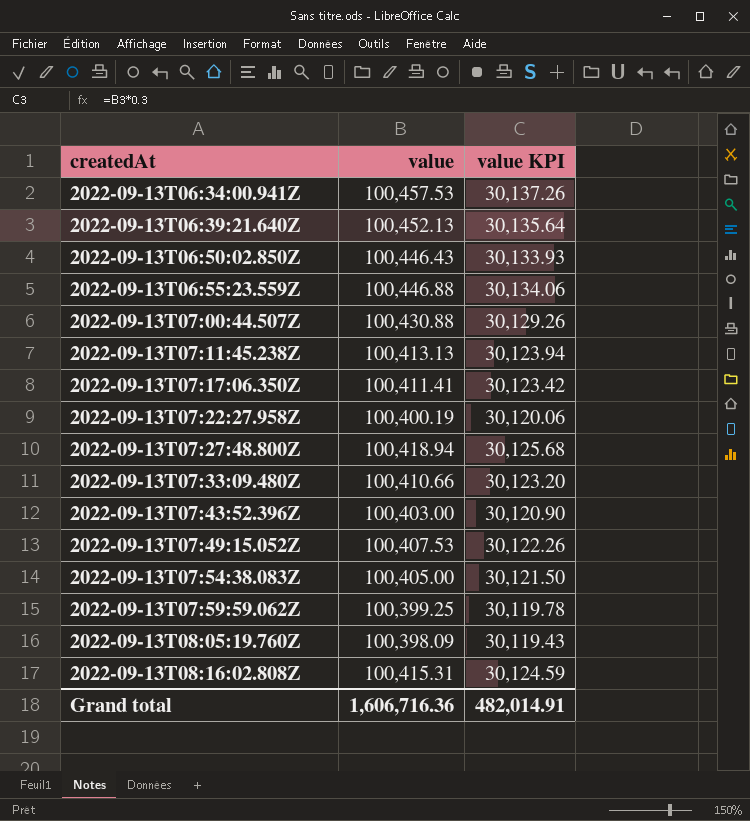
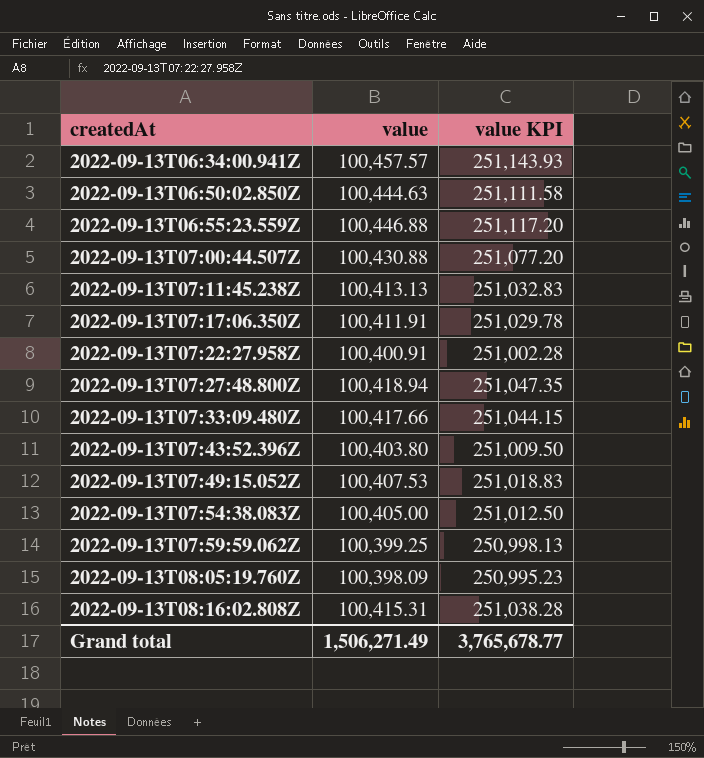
column value KPI | formula: [value] * 0.3 -> [value] * 2.5
row 2022-09-13T06:39:21.640Z: 100,452.13 | 30,135.64 -> none
2022-09-13T06:34:00.941Z | value: 100,457.53 -> 100,457.57
2022-09-13T06:50:02.850Z | value: 100,446.43 -> 100,444.63
2022-09-13T07:17:06.350Z | value: 100,411.41 -> 100,411.91
2022-09-13T07:22:27.958Z | value: 100,400.19 -> 100,400.91
2022-09-13T07:33:09.480Z | value: 100,410.66 -> 100,417.66
2022-09-13T07:43:52.396Z | value: 100,403.00 -> 100,403.80
Grand total | value: 1,606,716.36 -> 1,506,271.49
Grand total | value KPI: 482,014.91 -> 3,765,678.77

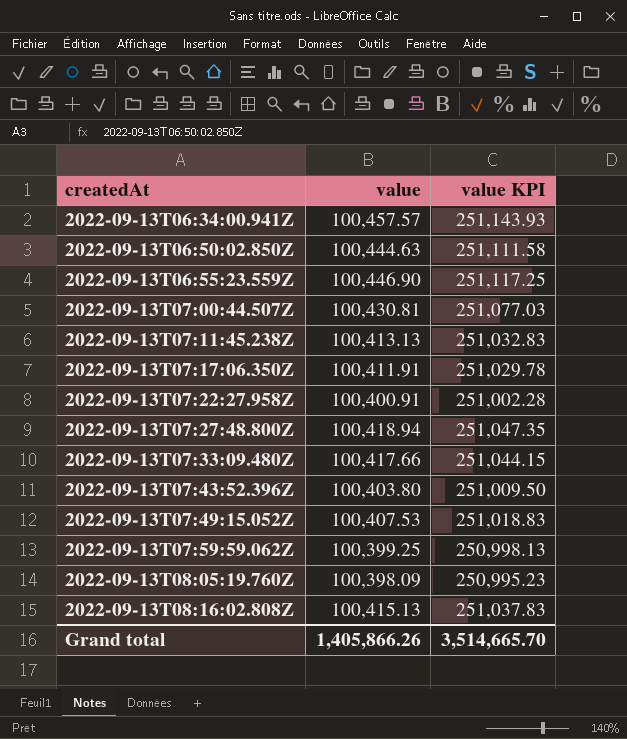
row 2022-09-13T07:54:38.083Z: 100,405.00 | 251,012.50 -> none
2022-09-13T06:55:23.559Z | value: 100,446.88 -> 100,446.90
2022-09-13T06:55:23.559Z | value KPI: 251,117.20 -> 251,117.25
2022-09-13T07:00:44.507Z | value: 100,430.88 -> 100,430.81
2022-09-13T07:00:44.507Z | value KPI: 251,077.20 -> 251,077.03
2022-09-13T08:16:02.808Z | value: 100,415.31 -> 100,415.13
2022-09-13T08:16:02.808Z | value KPI: 251,038.28 -> 251,037.83
Grand total | value: 1,506,271.49 -> 1,405,866.26
Grand total | value KPI: 3,765,678.77 -> 3,514,665.70

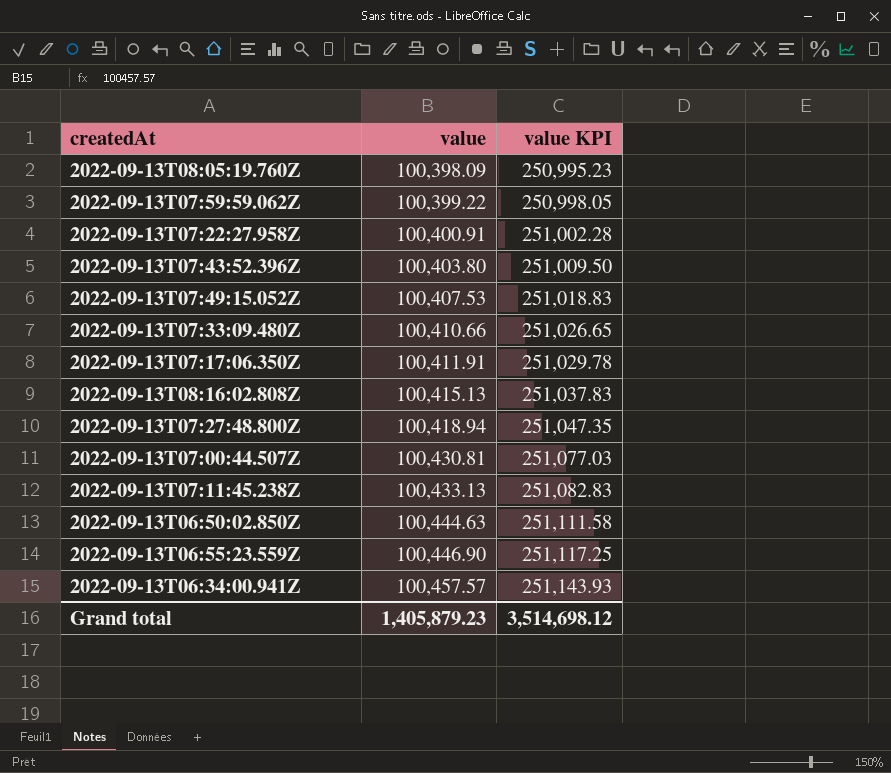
row order: createdAt ascending -> value ascending
2022-09-13T07:59:59.062Z | value: 100,399.25 -> 100,399.22
2022-09-13T07:59:59.062Z | value KPI: 250,998.13 -> 250,998.05
2022-09-13T07:33:09.480Z | value: 100,417.66 -> 100,410.66
2022-09-13T07:33:09.480Z | value KPI: 251,044.15 -> 251,026.65
2022-09-13T07:11:45.238Z | value: 100,413.13 -> 100,433.13
2022-09-13T07:11:45.238Z | value KPI: 251,032.83 -> 251,082.83
Grand total | value: 1,405,866.26 -> 1,405,879.23
Grand total | value KPI: 3,514,665.70 -> 3,514,698.12

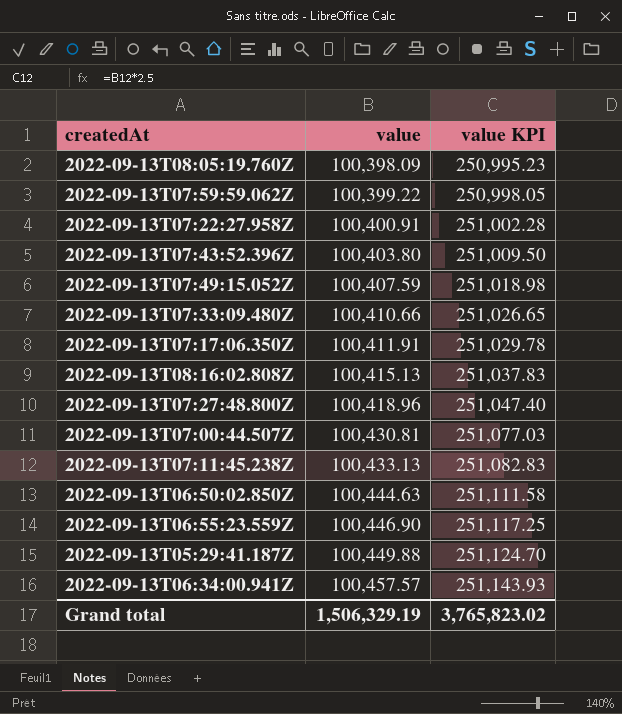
2022-09-13T07:49:15.052Z | value: 100,407.53 -> 100,407.59
2022-09-13T07:49:15.052Z | value KPI: 251,018.83 -> 251,018.98
2022-09-13T07:27:48.800Z | value: 100,418.94 -> 100,418.96
2022-09-13T07:27:48.800Z | value KPI: 251,047.35 -> 251,047.40
row 2022-09-13T05:29:41.187Z: none -> 100,449.88 | 251,124.70
Grand total | value: 1,405,879.23 -> 1,506,329.19
Grand total | value KPI: 3,514,698.12 -> 3,765,823.02

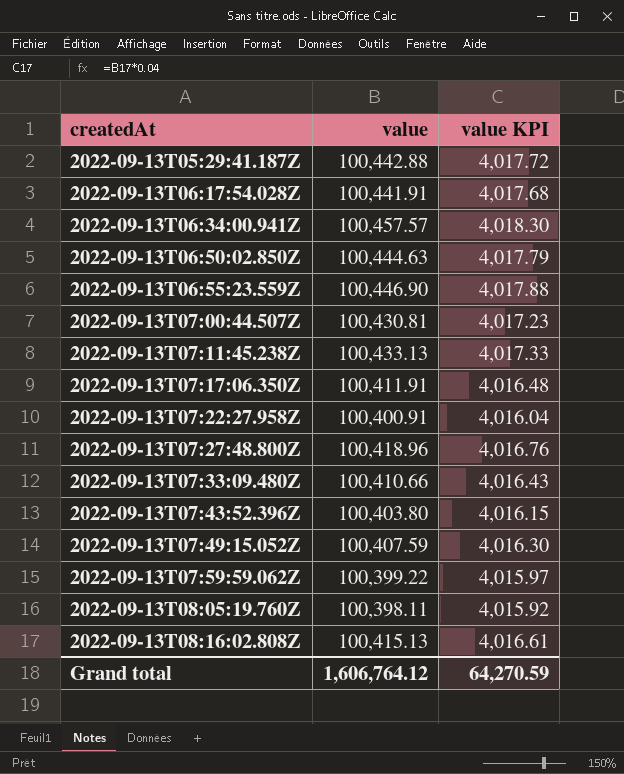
row order: value ascending -> createdAt ascending
column value KPI | formula: [value] * 2.5 -> [value] * 0.04
2022-09-13T05:29:41.187Z | value: 100,449.88 -> 100,442.88
row 2022-09-13T06:17:54.028Z: none -> 100,441.91 | 4,017.68
2022-09-13T08:05:19.760Z | value: 100,398.09 -> 100,398.11
Grand total | value: 1,506,329.19 -> 1,606,764.12
Grand total | value KPI: 3,765,823.02 -> 64,270.59

